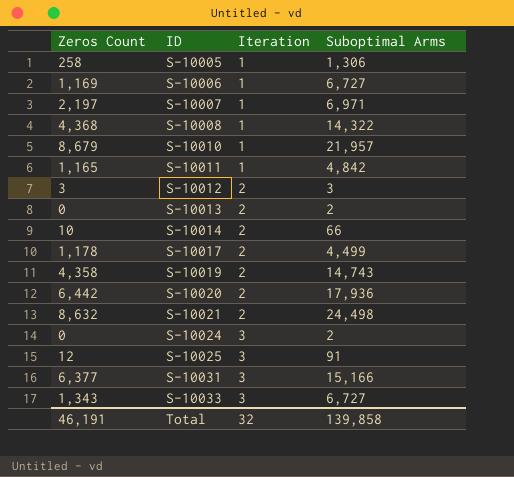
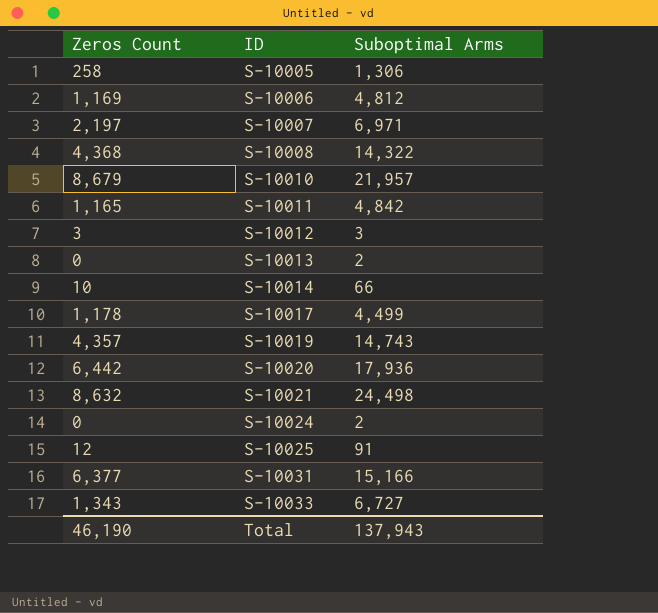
column Iteration | position: 3 -> none
S-10006 | Suboptimal Arms: 6,727 -> 4,812
S-10019 | Zeros Count: 4,358 -> 4,357
Total | Zeros Count: 46,191 -> 46,190
Total | Suboptimal Arms: 139,858 -> 137,943

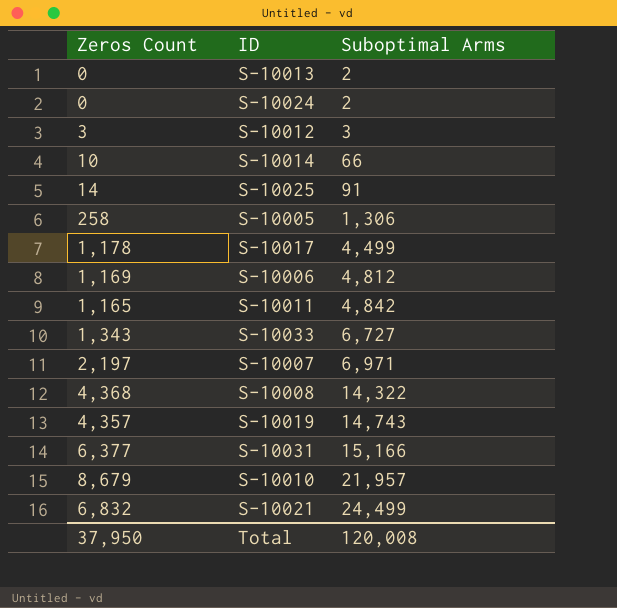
row order: ID ascending -> Suboptimal Arms ascending
row S-10020: 6,442 | 17,936 -> none
S-10025 | Zeros Count: 12 -> 14
S-10021 | Zeros Count: 8,632 -> 6,832
S-10021 | Suboptimal Arms: 24,498 -> 24,499
Total | Zeros Count: 46,190 -> 37,950
Total | Suboptimal Arms: 137,943 -> 120,008

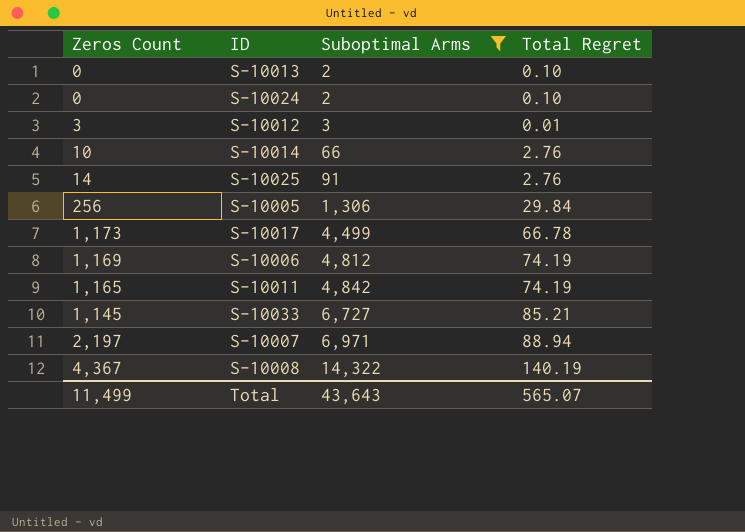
filter: none -> Suboptimal Arms <= 14,322
column Total Regret | position: none -> 4
S-10005 | Zeros Count: 258 -> 256
S-10017 | Zeros Count: 1,178 -> 1,173
S-10033 | Zeros Count: 1,343 -> 1,145
S-10008 | Zeros Count: 4,368 -> 4,367
Total | Zeros Count: 37,950 -> 11,499
Total | Suboptimal Arms: 120,008 -> 43,643

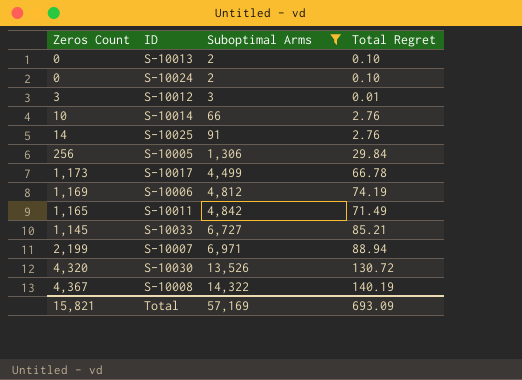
S-10011 | Total Regret: 74.19 -> 71.49
S-10007 | Zeros Count: 2,197 -> 2,199
row S-10030: none -> 4,320 | 13,526 | 130.72
Total | Zeros Count: 11,499 -> 15,821
Total | Suboptimal Arms: 43,643 -> 57,169
Total | Total Regret: 565.07 -> 693.09

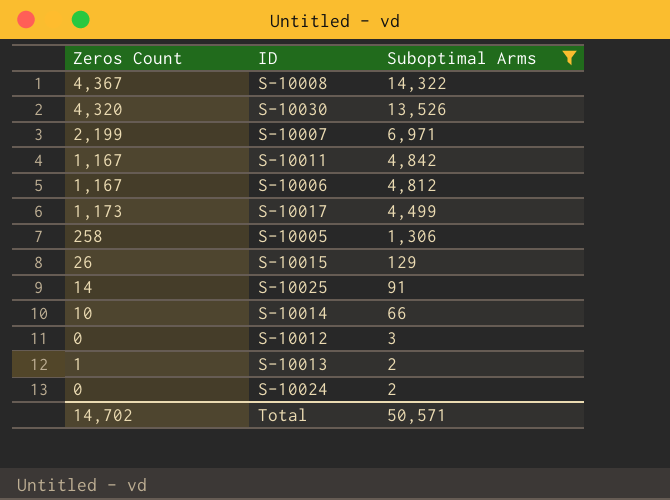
row order: Suboptimal Arms ascending -> Suboptimal Arms descending
column Total Regret | position: 4 -> none
row S-10033: 1,145 | 6,727 | 85.21 -> none
S-10011 | Zeros Count: 1,165 -> 1,167
S-10006 | Zeros Count: 1,169 -> 1,167
S-10005 | Zeros Count: 256 -> 258
row S-10015: none -> 26 | 129
S-10012 | Zeros Count: 3 -> 0
S-10013 | Zeros Count: 0 -> 1
Total | Zeros Count: 15,821 -> 14,702
Total | Suboptimal Arms: 57,169 -> 50,571

